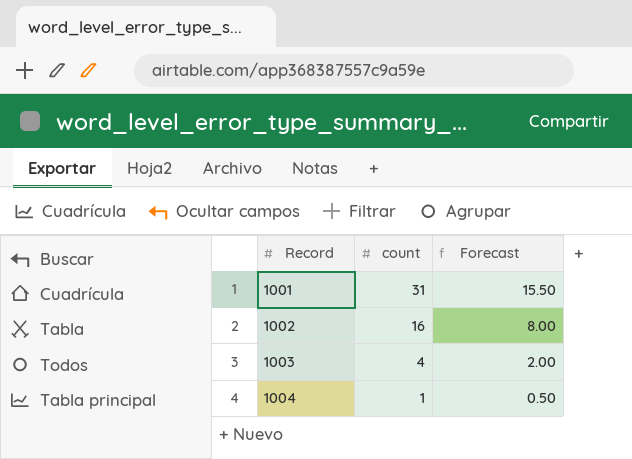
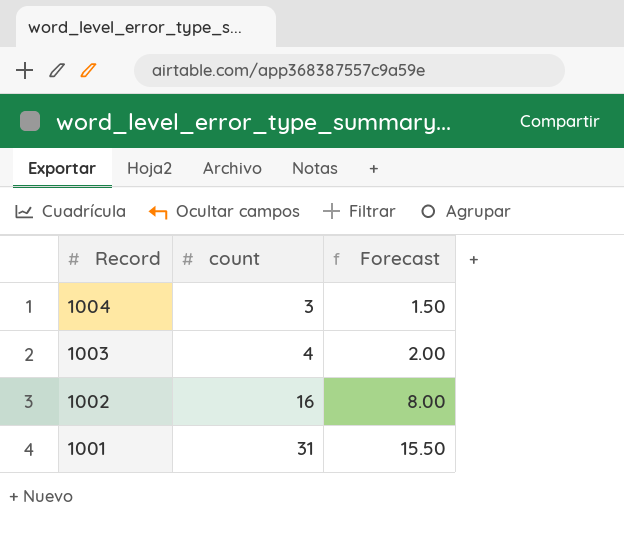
row order: Record ascending -> Record descending
1004 | count: 1 -> 3
1004 | Forecast: 0.50 -> 1.50

